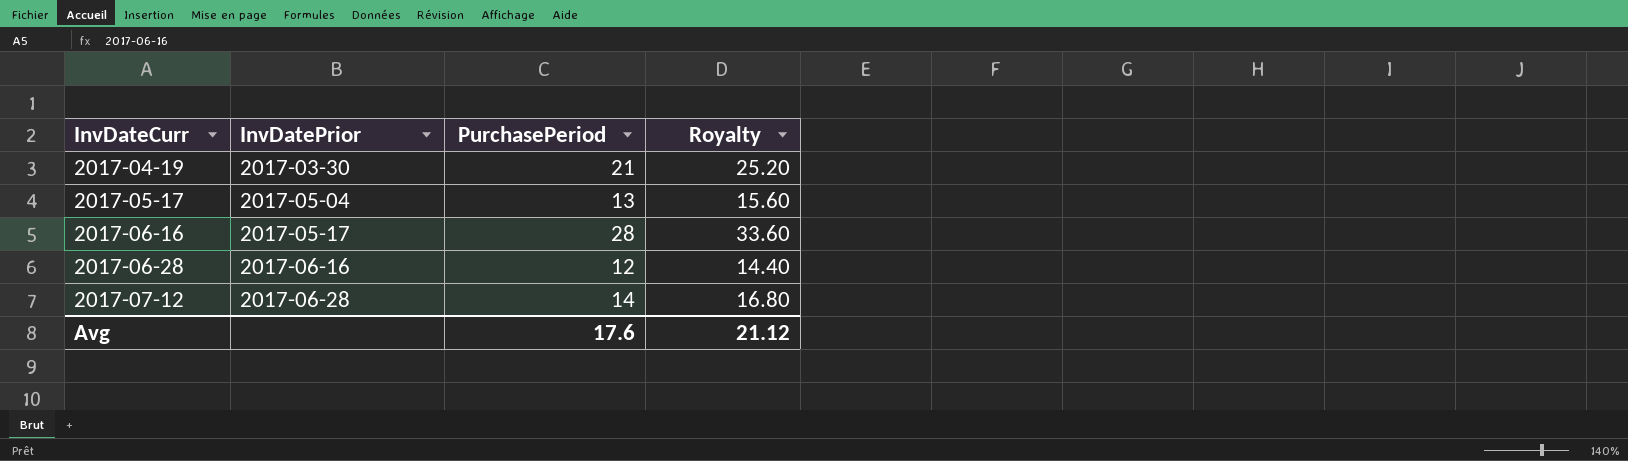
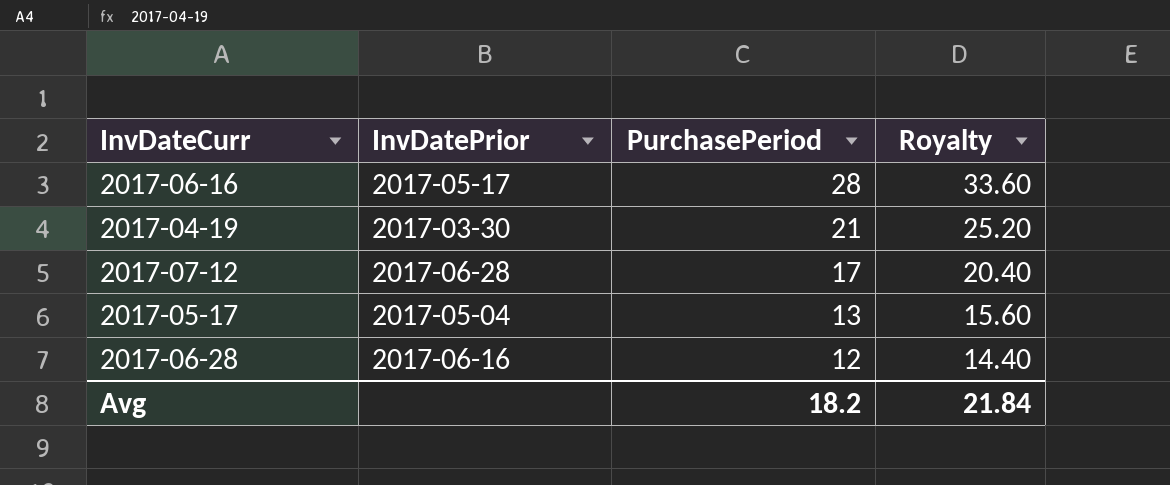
row order: InvDateCurr ascending -> PurchasePeriod descending
2017-07-12 | PurchasePeriod: 14 -> 17
2017-07-12 | Royalty: 16.80 -> 20.40
Avg | PurchasePeriod: 17.6 -> 18.2
Avg | Royalty: 21.12 -> 21.84

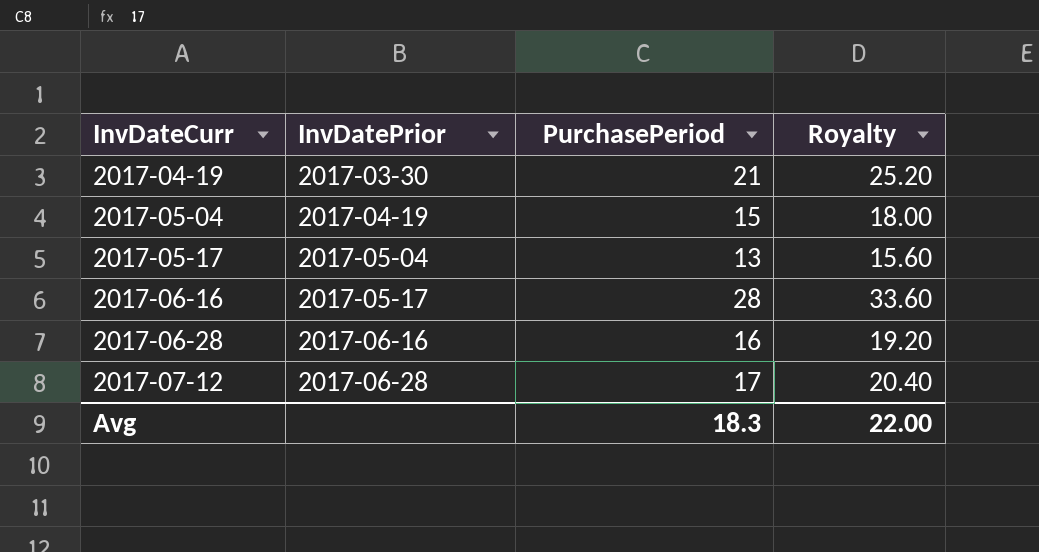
row order: PurchasePeriod descending -> InvDateCurr ascending
row 2017-05-04: none -> 2017-04-19 | 15 | 18.00
2017-06-28 | PurchasePeriod: 12 -> 16
2017-06-28 | Royalty: 14.40 -> 19.20
Avg | PurchasePeriod: 18.2 -> 18.3
Avg | Royalty: 21.84 -> 22.00

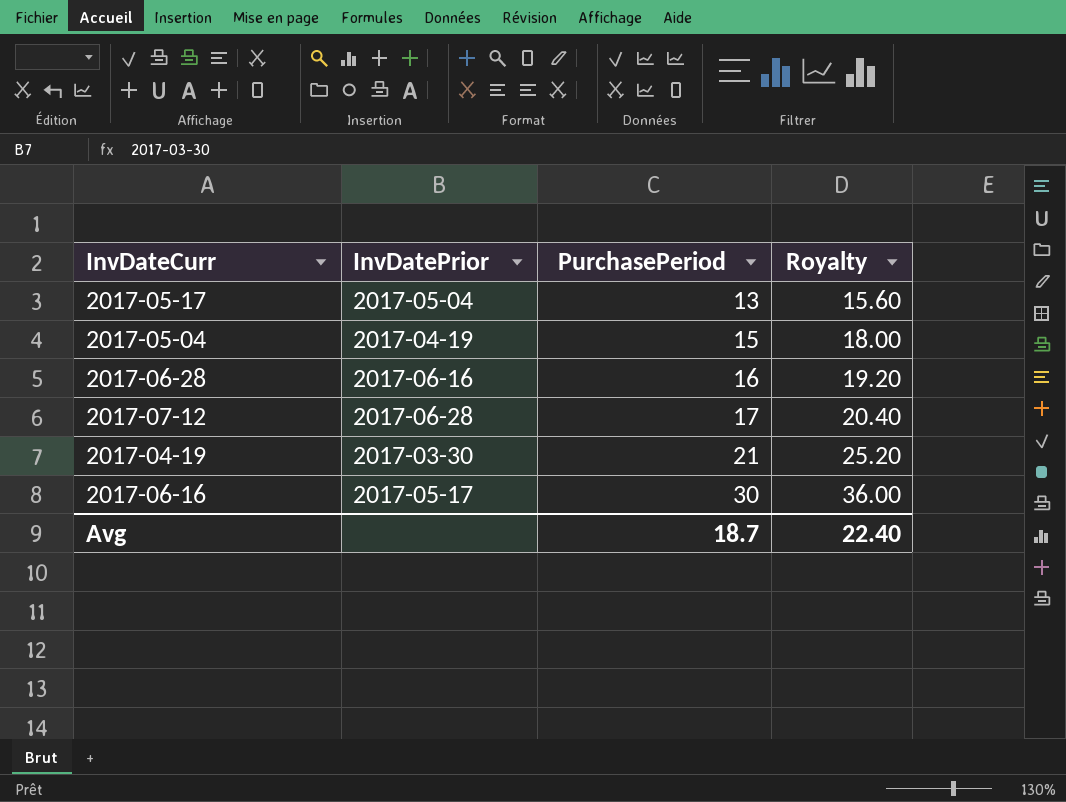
row order: InvDateCurr ascending -> PurchasePeriod ascending
2017-06-16 | PurchasePeriod: 28 -> 30
2017-06-16 | Royalty: 33.60 -> 36.00
Avg | PurchasePeriod: 18.3 -> 18.7
Avg | Royalty: 22.00 -> 22.40

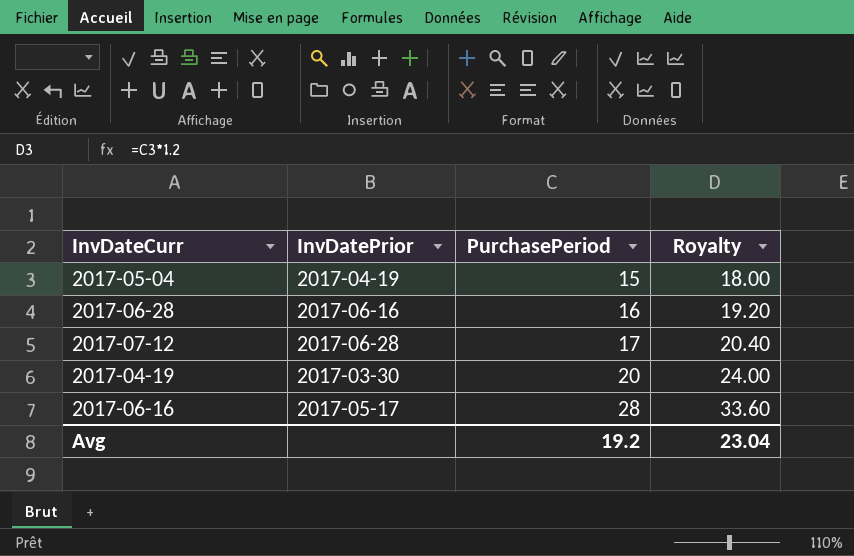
row 2017-05-17: 2017-05-04 | 13 | 15.60 -> none
2017-04-19 | PurchasePeriod: 21 -> 20
2017-04-19 | Royalty: 25.20 -> 24.00
2017-06-16 | PurchasePeriod: 30 -> 28
2017-06-16 | Royalty: 36.00 -> 33.60
Avg | PurchasePeriod: 18.7 -> 19.2
Avg | Royalty: 22.40 -> 23.04

